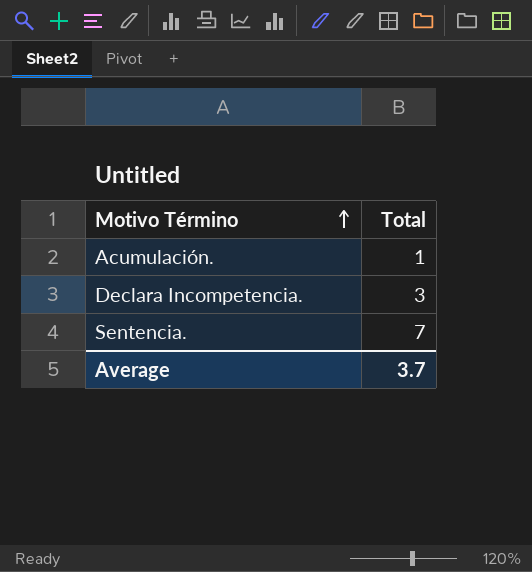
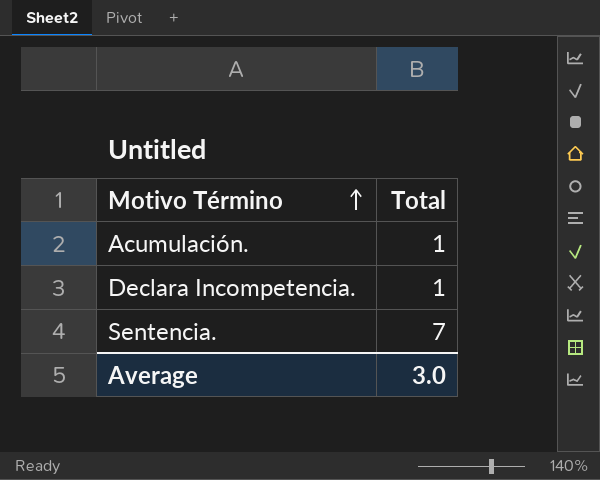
Declara Incompetencia. | Total: 3 -> 1
Average | Total: 3.7 -> 3.0

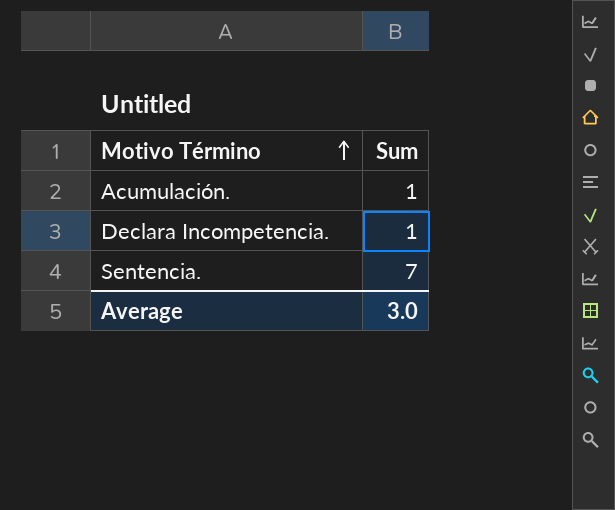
column name: Total -> Sum

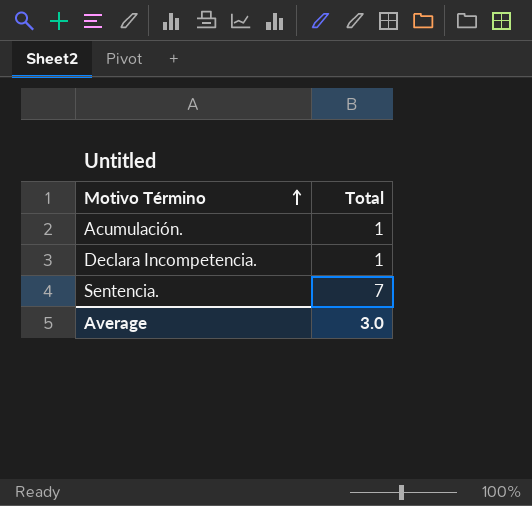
column name: Sum -> Total

